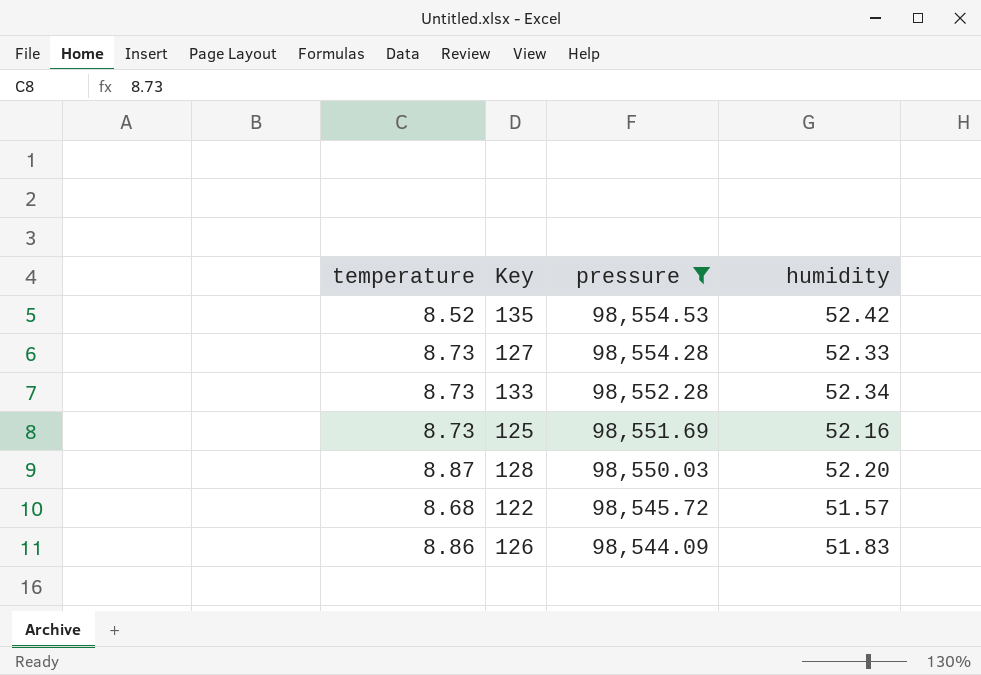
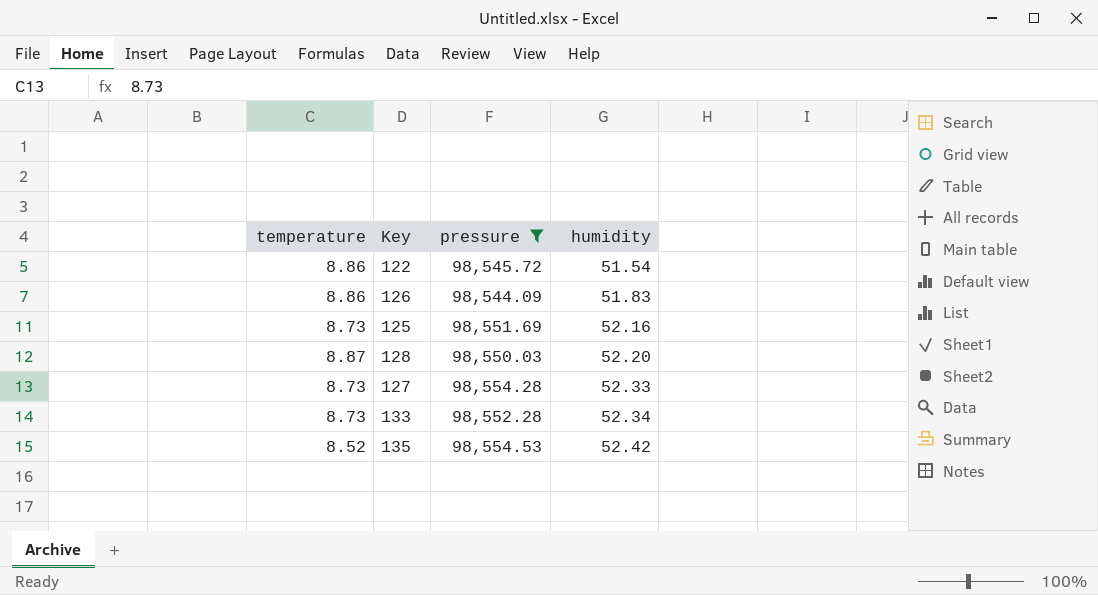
row order: pressure descending -> humidity ascending
122 | temperature: 8.68 -> 8.86
122 | humidity: 51.57 -> 51.54

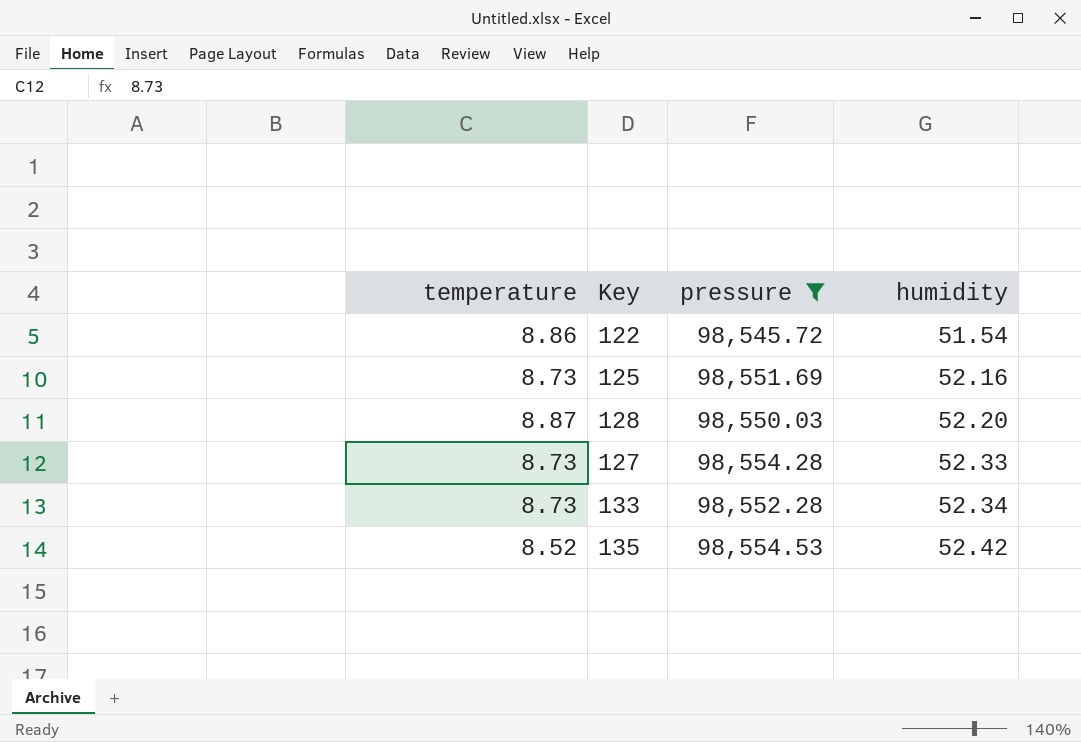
row 126: 8.86 | 98,544.09 | 51.83 -> none

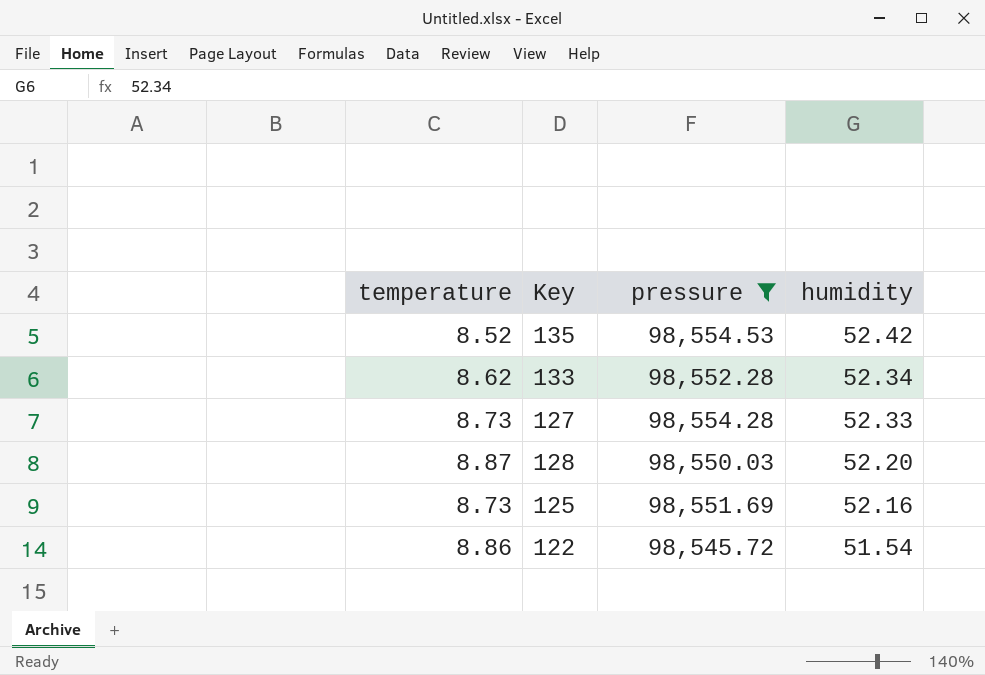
row order: humidity ascending -> humidity descending
133 | temperature: 8.73 -> 8.62

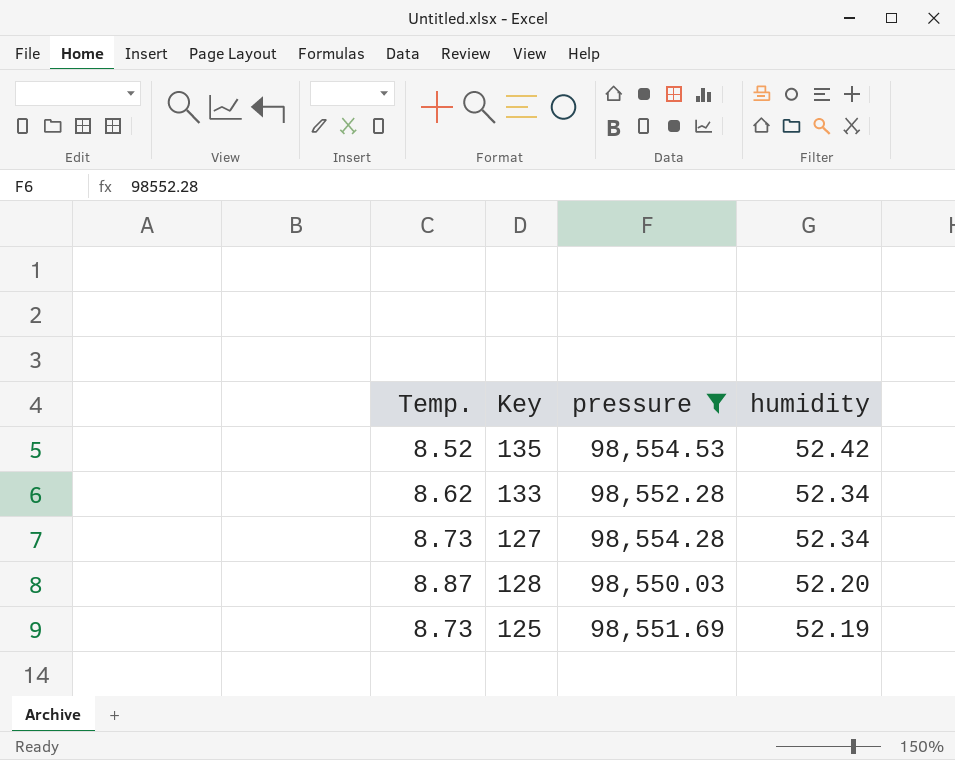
column name: temperature -> Temp.
row 122: 8.86 | 98,545.72 | 51.54 -> none
127 | humidity: 52.33 -> 52.34
125 | humidity: 52.16 -> 52.19

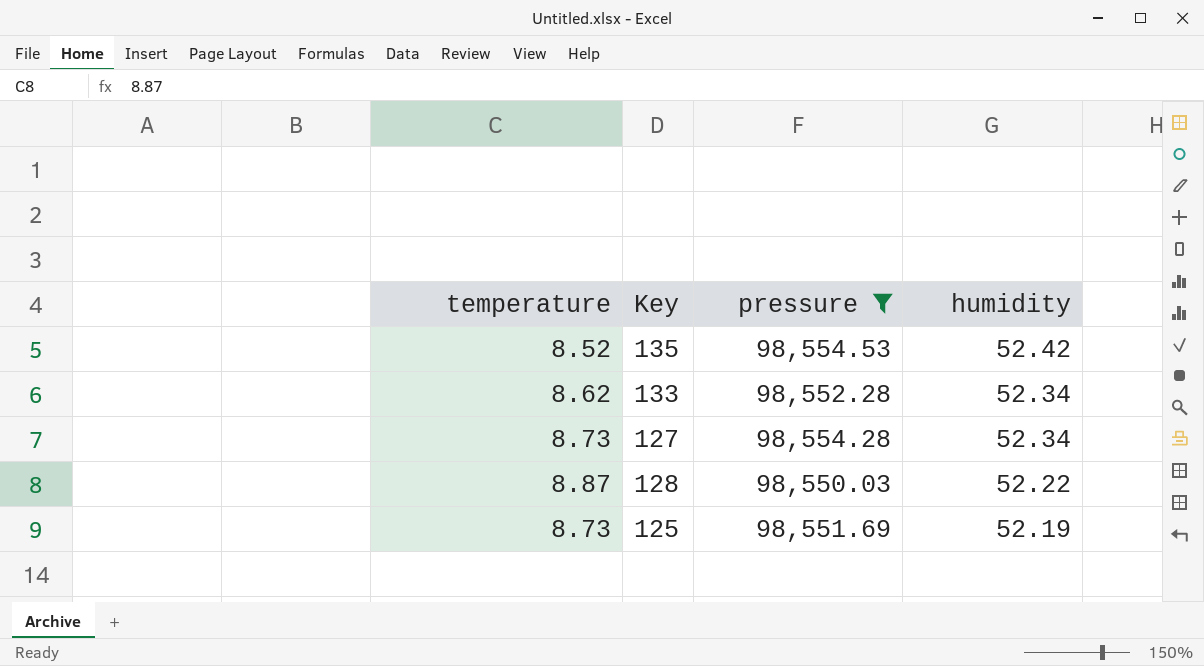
column name: Temp. -> temperature
128 | humidity: 52.20 -> 52.22

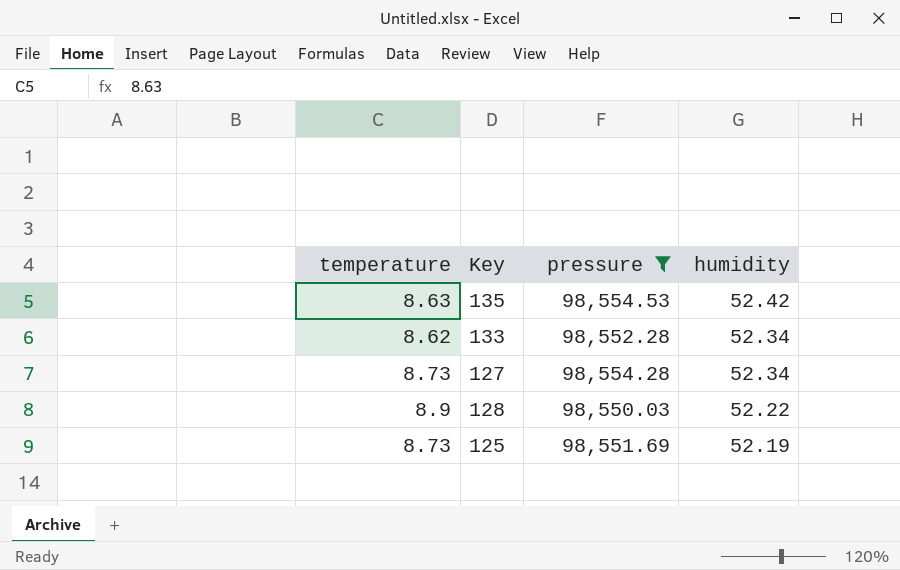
135 | temperature: 8.52 -> 8.63
128 | temperature: 8.87 -> 8.9

